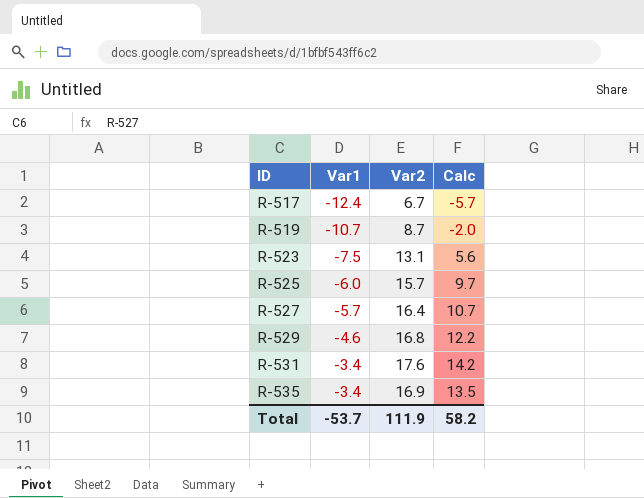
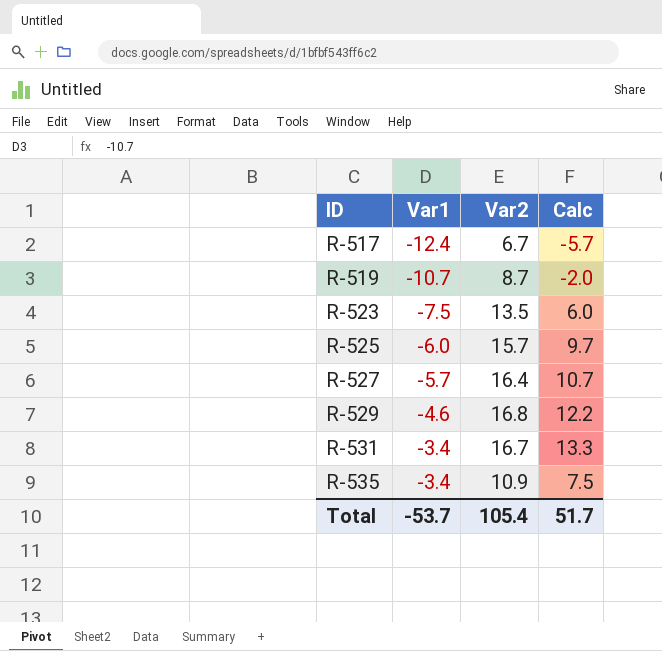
R-523 | Var2: 13.1 -> 13.5
R-523 | Calc: 5.6 -> 6.0
R-531 | Var2: 17.6 -> 16.7
R-531 | Calc: 14.2 -> 13.3
R-535 | Var2: 16.9 -> 10.9
R-535 | Calc: 13.5 -> 7.5
Total | Var2: 111.9 -> 105.4
Total | Calc: 58.2 -> 51.7

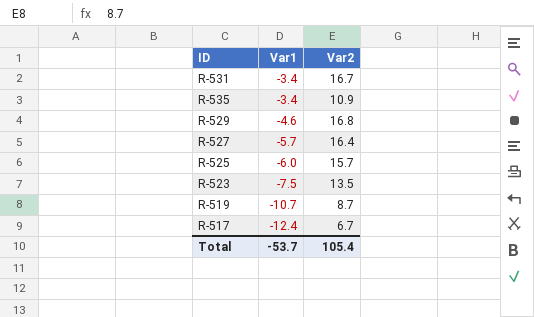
row order: ID ascending -> Var1 descending
column Calc | formula: [Var1] + [Var2] -> none

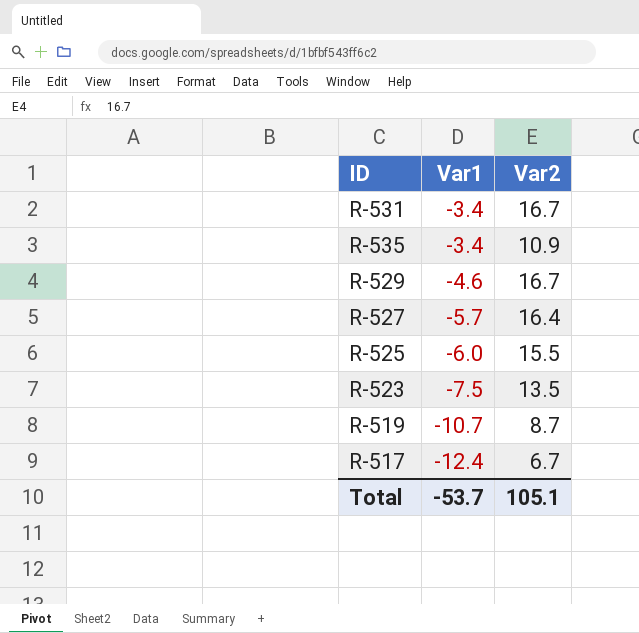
R-529 | Var2: 16.8 -> 16.7
R-525 | Var2: 15.7 -> 15.5
Total | Var2: 105.4 -> 105.1

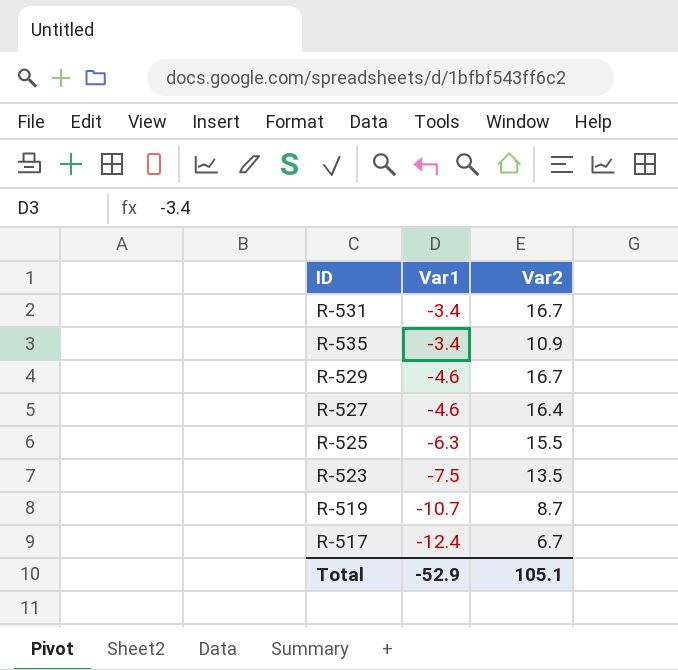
R-527 | Var1: -5.7 -> -4.6
R-525 | Var1: -6.0 -> -6.3
Total | Var1: -53.7 -> -52.9

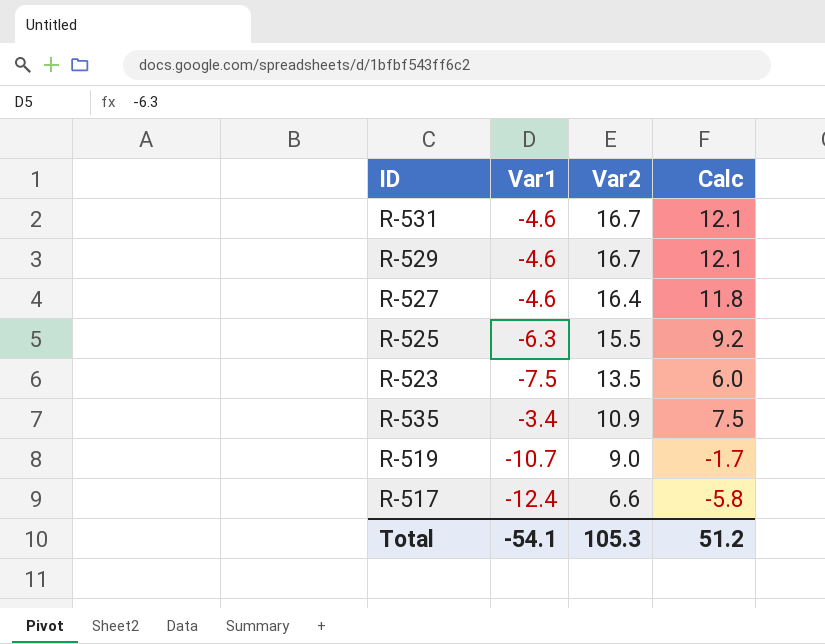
row order: Var1 descending -> Var2 descending
column Calc | formula: none -> [Var1] + [Var2]
R-531 | Var1: -3.4 -> -4.6
R-519 | Var2: 8.7 -> 9.0
R-517 | Var2: 6.7 -> 6.6
Total | Var1: -52.9 -> -54.1
Total | Var2: 105.1 -> 105.3

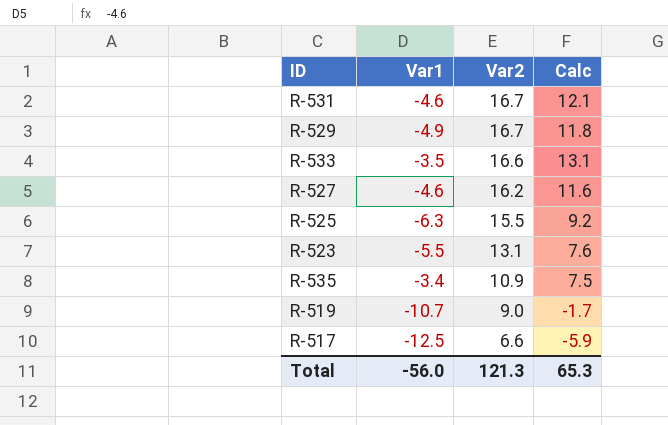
R-529 | Var1: -4.6 -> -4.9
R-529 | Calc: 12.1 -> 11.8
row R-533: none -> -3.5 | 16.6 | 13.1
R-527 | Var2: 16.4 -> 16.2
R-527 | Calc: 11.8 -> 11.6
R-523 | Var1: -7.5 -> -5.5
R-523 | Var2: 13.5 -> 13.1
R-523 | Calc: 6.0 -> 7.6
R-517 | Var1: -12.4 -> -12.5
R-517 | Calc: -5.8 -> -5.9
Total | Var1: -54.1 -> -56.0
Total | Var2: 105.3 -> 121.3
Total | Calc: 51.2 -> 65.3

